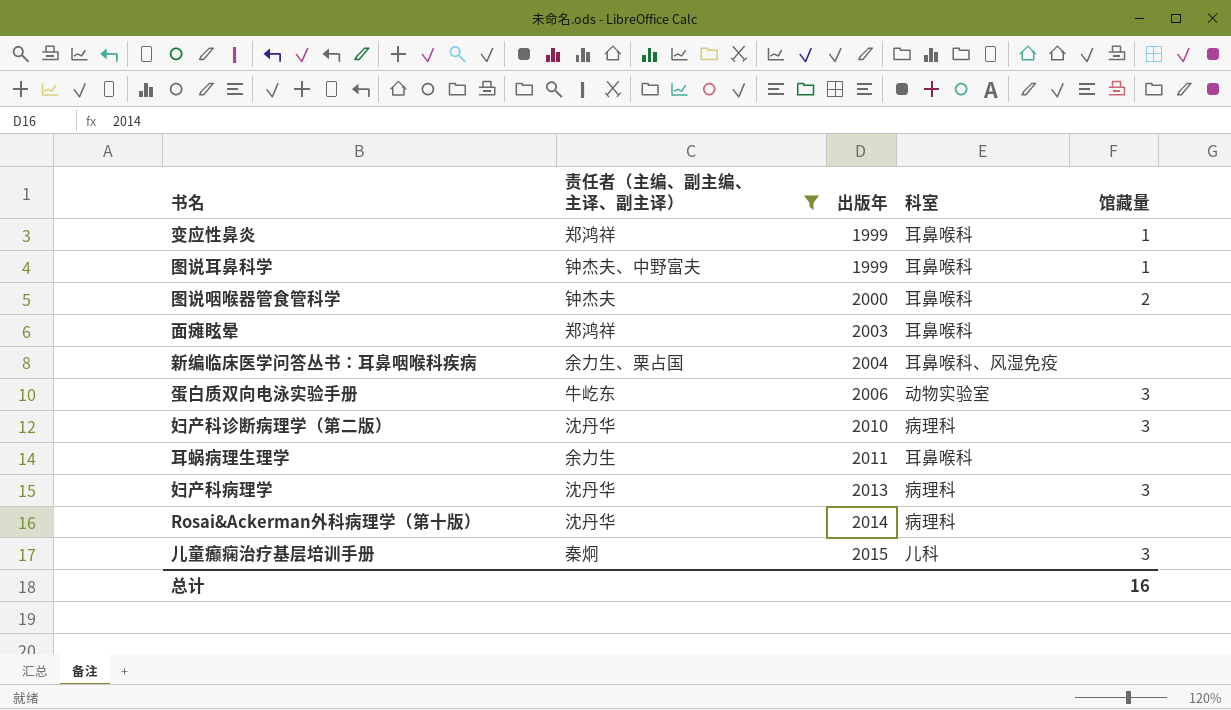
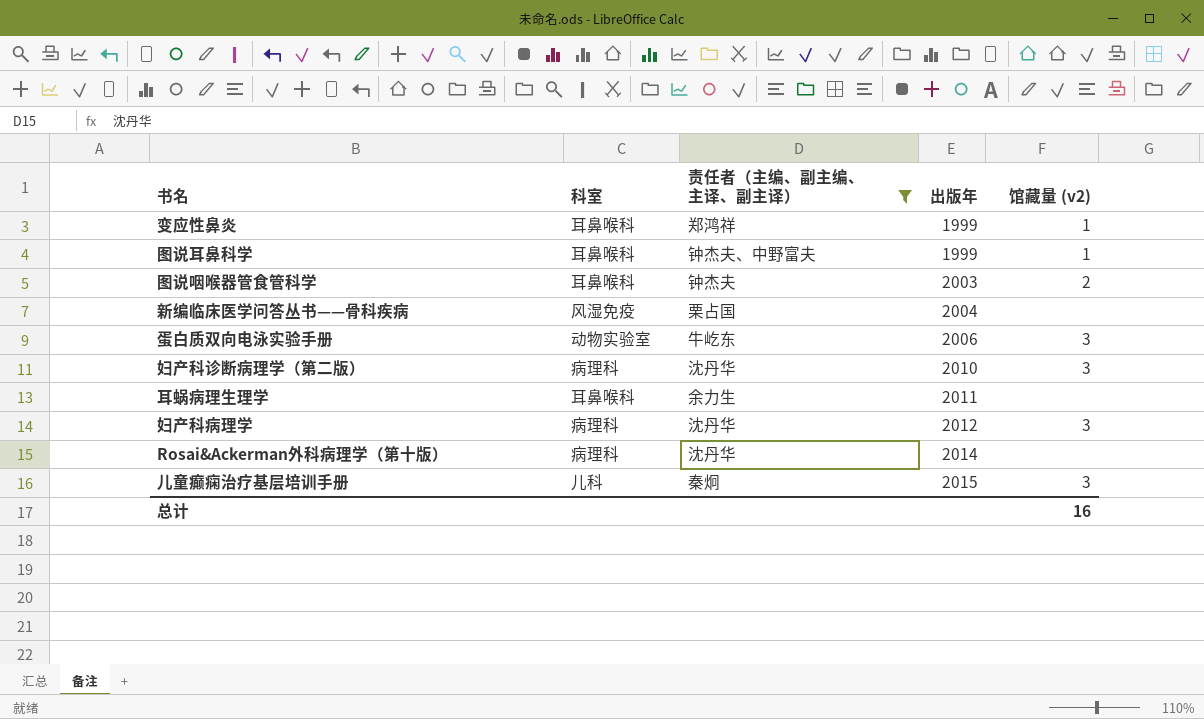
column 科室 | position: 4 -> 2
column name: 馆藏量 -> 馆藏量 (v2)
row 面瘫眩晕: 郑鸿祥 | 2003 | 耳鼻喉科 | none -> none
row 新编临床医学问答丛书：耳鼻咽喉科疾病: 余力生、栗占国 | 2004 | 耳鼻喉科、风湿免疫 | none -> none
图说咽喉器管食管科学 | 出版年: 2000 -> 2003
row 新编临床医学问答丛书——骨科疾病: none -> 风湿免疫 | 栗占国 | 2004 | none
妇产科病理学 | 出版年: 2013 -> 2012

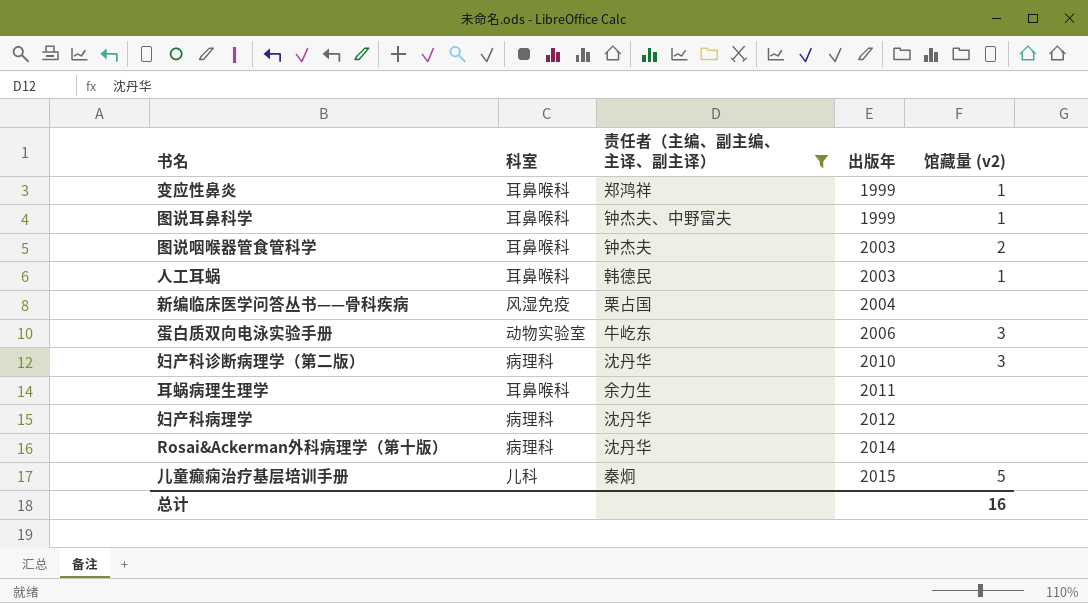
row 人工耳蜗: none -> 耳鼻喉科 | 韩德民 | 2003 | 1
妇产科病理学 | 馆藏量 (v2): 3 -> none
儿童癫痫治疗基层培训手册 | 馆藏量 (v2): 3 -> 5

